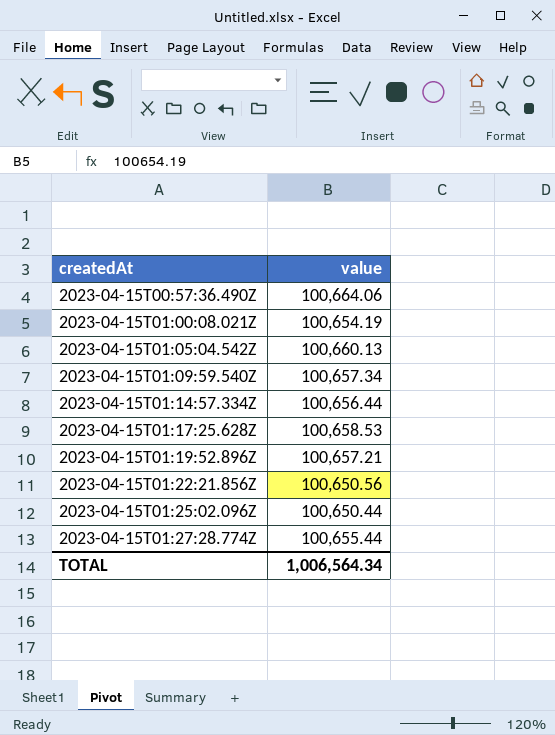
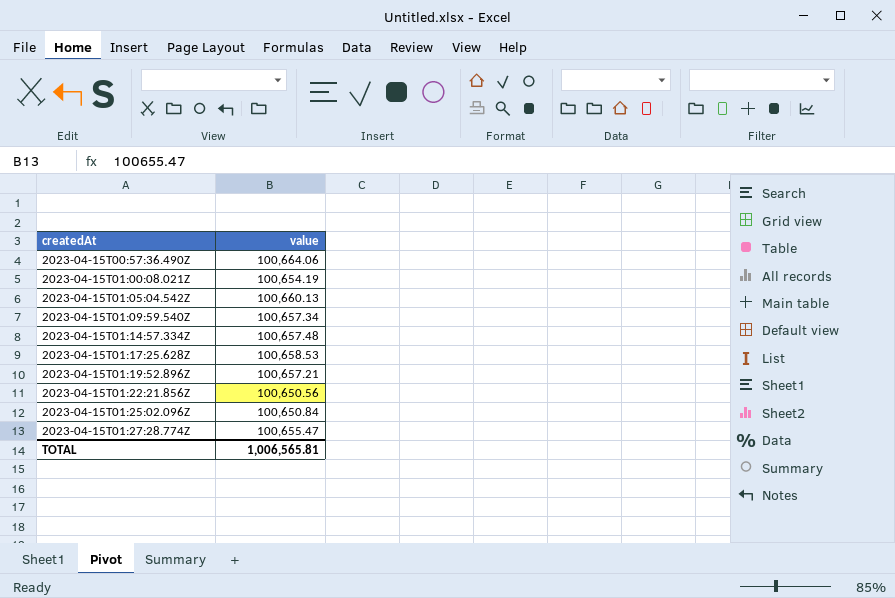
2023-04-15T01:14:57.334Z | value: 100,656.44 -> 100,657.48
2023-04-15T01:25:02.096Z | value: 100,650.44 -> 100,650.84
2023-04-15T01:27:28.774Z | value: 100,655.44 -> 100,655.47
TOTAL | value: 1,006,564.34 -> 1,006,565.81

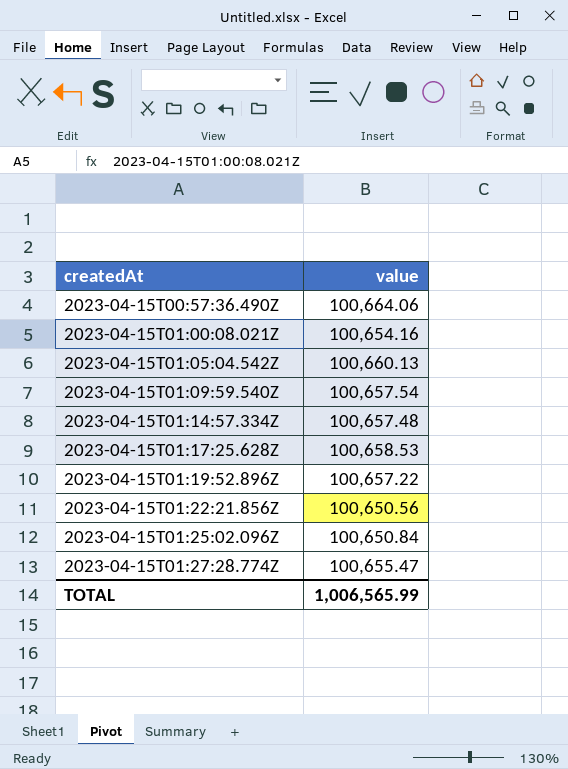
2023-04-15T01:00:08.021Z | value: 100,654.19 -> 100,654.16
2023-04-15T01:09:59.540Z | value: 100,657.34 -> 100,657.54
2023-04-15T01:19:52.896Z | value: 100,657.21 -> 100,657.22
TOTAL | value: 1,006,565.81 -> 1,006,565.99

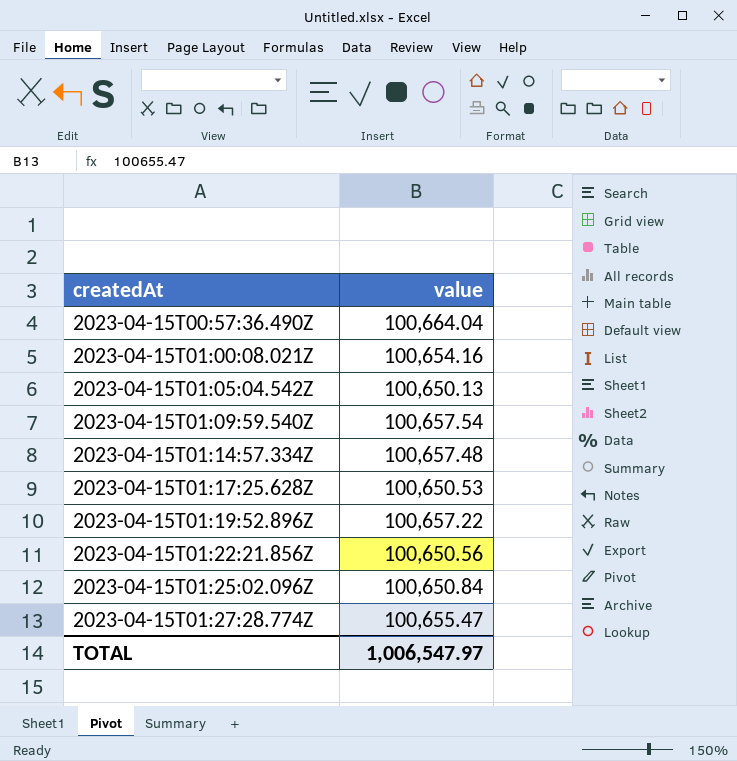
2023-04-15T00:57:36.490Z | value: 100,664.06 -> 100,664.04
2023-04-15T01:05:04.542Z | value: 100,660.13 -> 100,650.13
2023-04-15T01:17:25.628Z | value: 100,658.53 -> 100,650.53
TOTAL | value: 1,006,565.99 -> 1,006,547.97

